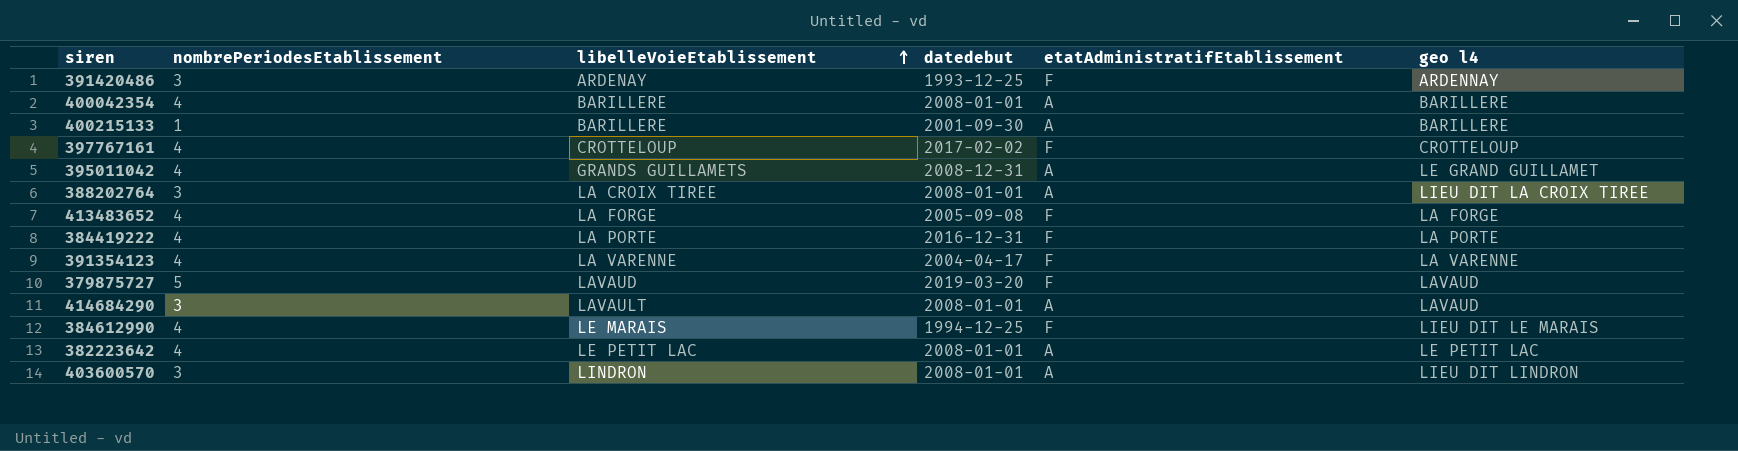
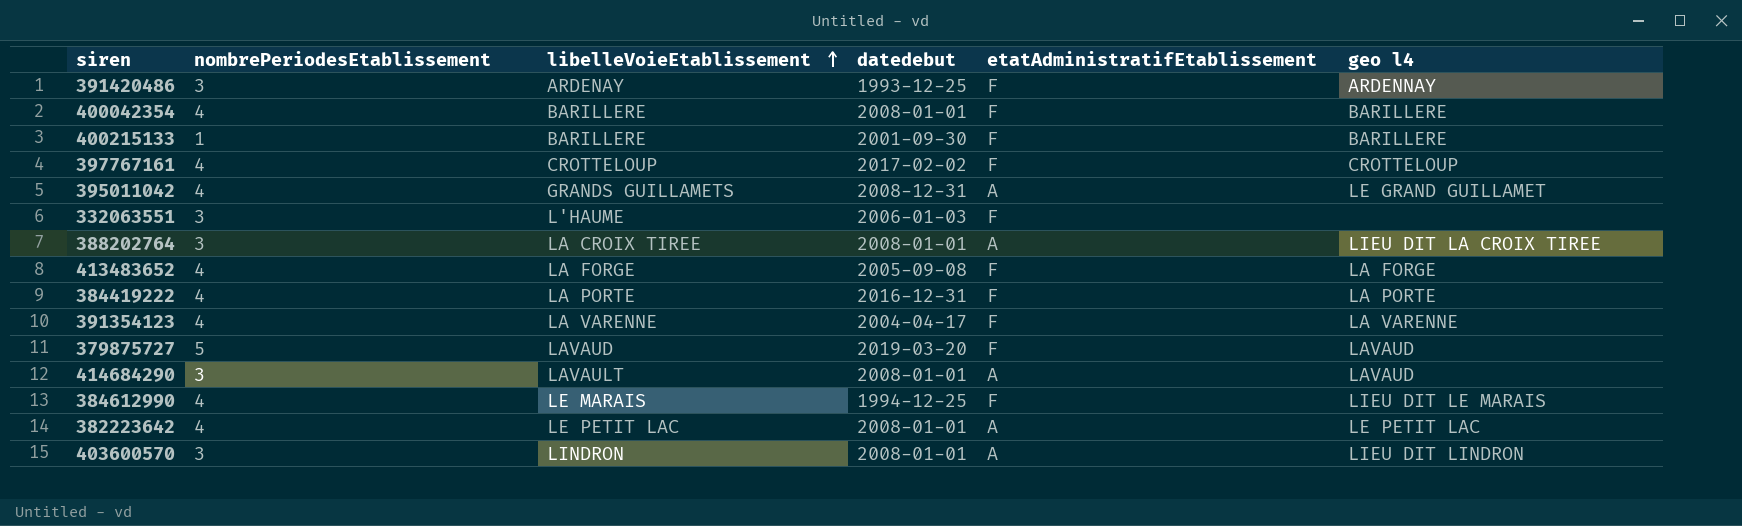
400042354 | etatAdministratifEtablissement: A -> F
400215133 | etatAdministratifEtablissement: A -> F
row 332063551: none -> 3 | L'HAUME | 2006-01-03 | F | none

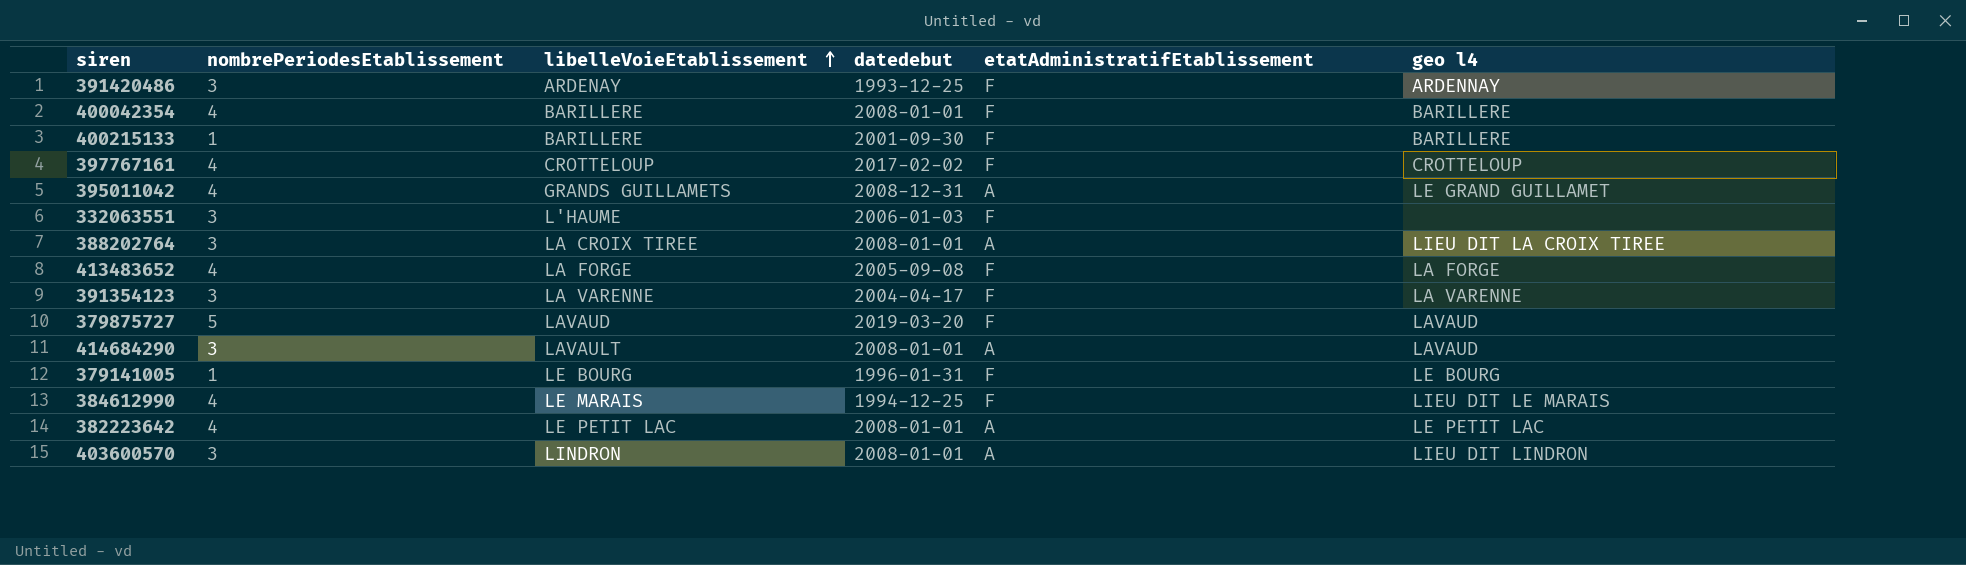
row 384419222: 4 | LA PORTE | 2016-12-31 | F | LA PORTE -> none
391354123 | nombrePeriodesEtablissement: 4 -> 3
row 379141005: none -> 1 | LE BOURG | 1996-01-31 | F | LE BOURG

